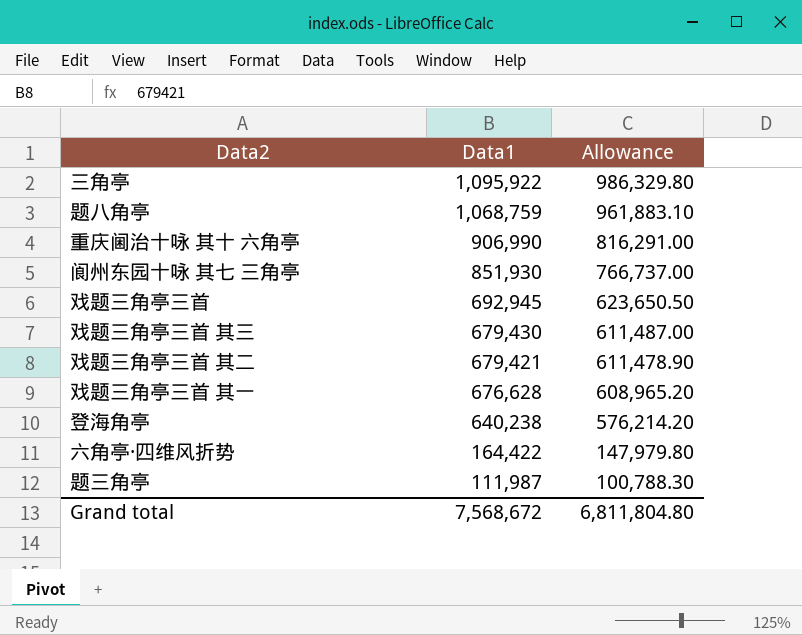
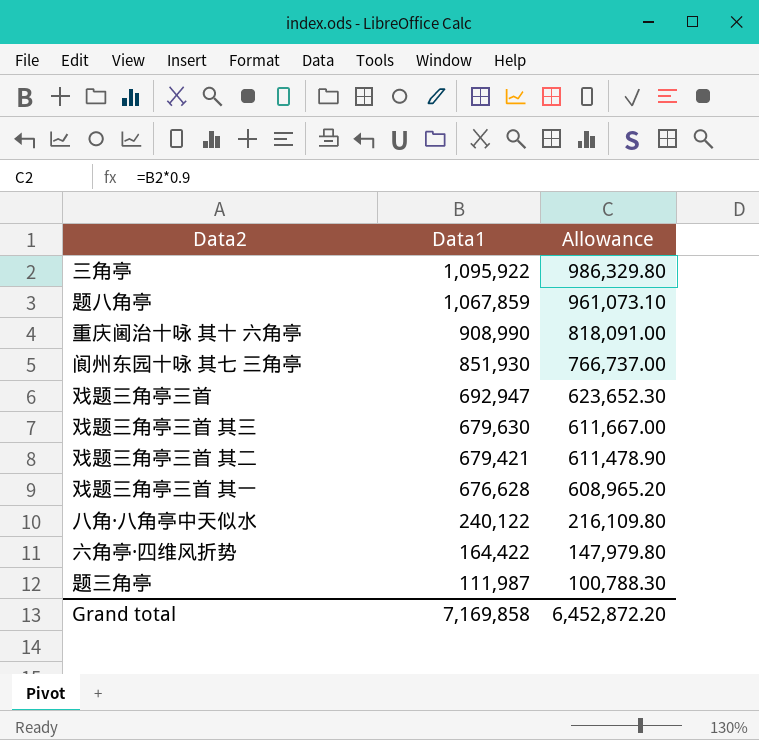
row 登海角亭: 640,238 | 576,214.20 -> none
题八角亭 | Data1: 1,068,759 -> 1,067,859
题八角亭 | Allowance: 961,883.10 -> 961,073.10
重庆阃治十咏 其十 六角亭 | Data1: 906,990 -> 908,990
重庆阃治十咏 其十 六角亭 | Allowance: 816,291.00 -> 818,091.00
戏题三角亭三首 | Data1: 692,945 -> 692,947
戏题三角亭三首 | Allowance: 623,650.50 -> 623,652.30
戏题三角亭三首 其三 | Data1: 679,430 -> 679,630
戏题三角亭三首 其三 | Allowance: 611,487.00 -> 611,667.00
row 八角·八角亭中天似水: none -> 240,122 | 216,109.80
Grand total | Data1: 7,568,672 -> 7,169,858
Grand total | Allowance: 6,811,804.80 -> 6,452,872.20

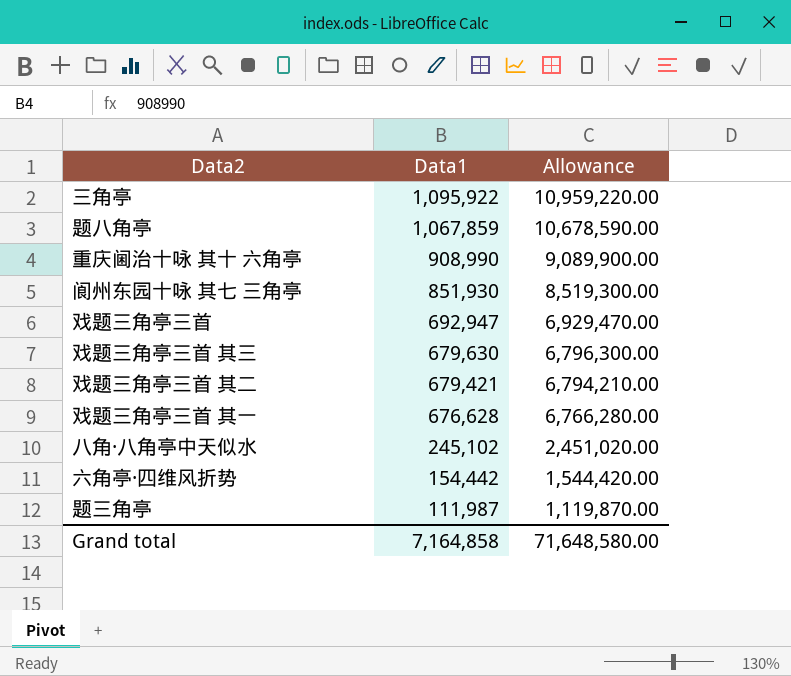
column Allowance | formula: [Data1] * 0.9 -> [Data1] * 10
八角·八角亭中天似水 | Data1: 240,122 -> 245,102
六角亭·四维风折势 | Data1: 164,422 -> 154,442
Grand total | Data1: 7,169,858 -> 7,164,858
Grand total | Allowance: 6,452,872.20 -> 71,648,580.00

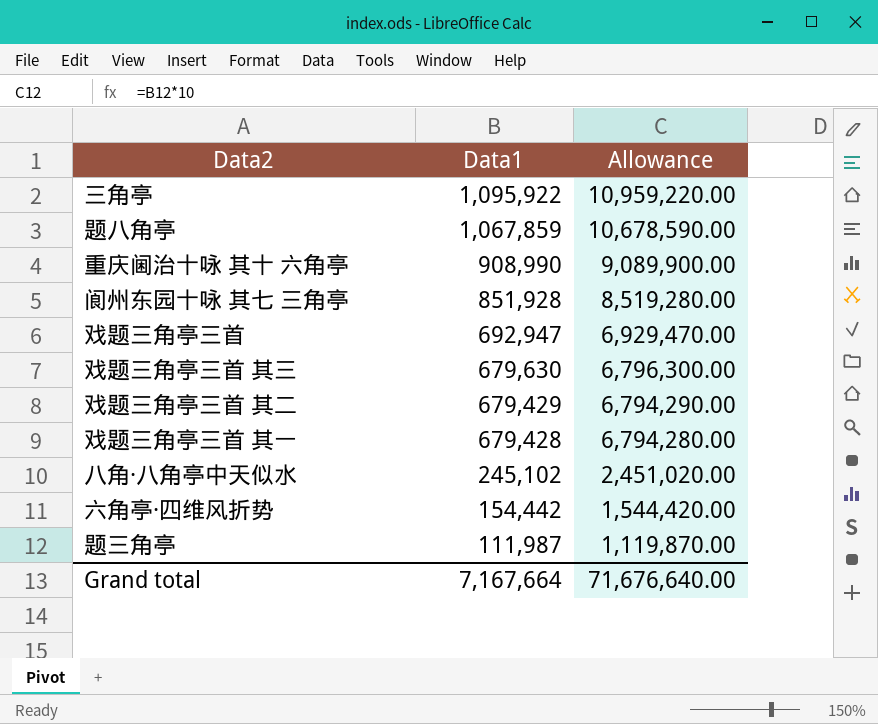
阆州东园十咏 其七 三角亭 | Data1: 851,930 -> 851,928
阆州东园十咏 其七 三角亭 | Allowance: 8,519,300.00 -> 8,519,280.00
戏题三角亭三首 其二 | Data1: 679,421 -> 679,429
戏题三角亭三首 其二 | Allowance: 6,794,210.00 -> 6,794,290.00
戏题三角亭三首 其一 | Data1: 676,628 -> 679,428
戏题三角亭三首 其一 | Allowance: 6,766,280.00 -> 6,794,280.00
Grand total | Data1: 7,164,858 -> 7,167,664
Grand total | Allowance: 71,648,580.00 -> 71,676,640.00

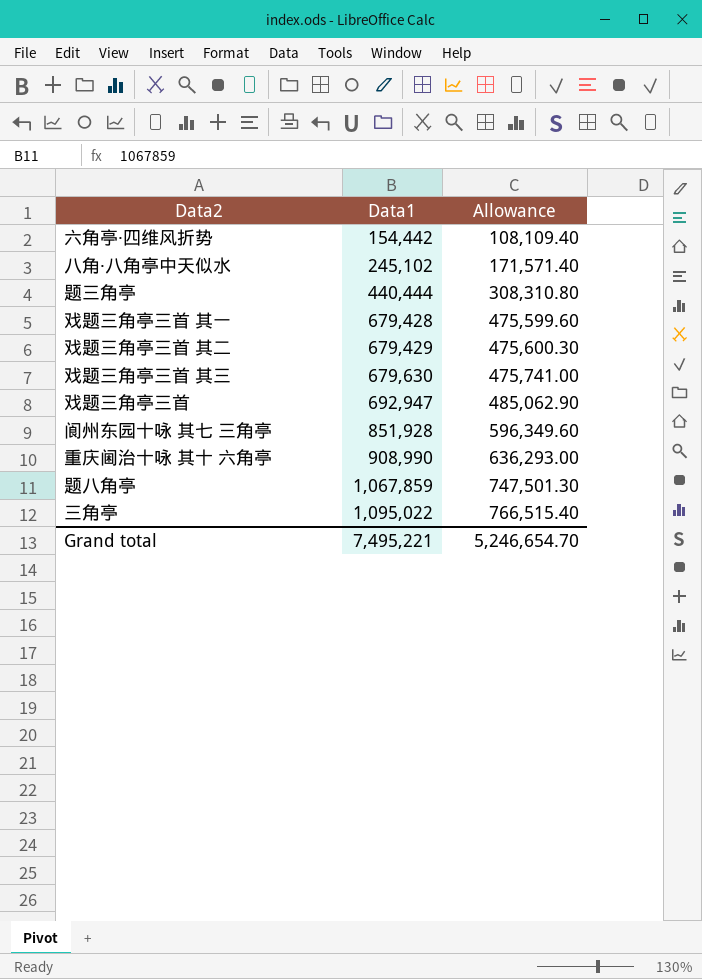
row order: Data1 descending -> Data1 ascending
column Allowance | formula: [Data1] * 10 -> [Data1] * 0.7
题三角亭 | Data1: 111,987 -> 440,444
三角亭 | Data1: 1,095,922 -> 1,095,022
Grand total | Data1: 7,167,664 -> 7,495,221
Grand total | Allowance: 71,676,640.00 -> 5,246,654.70

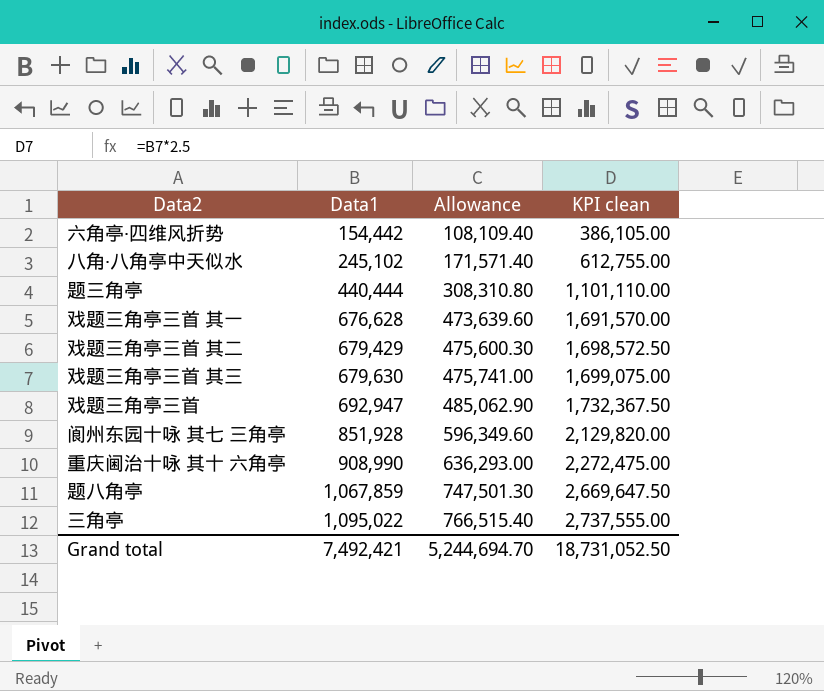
column KPI clean | formula: none -> [Data1] * 2.5
戏题三角亭三首 其一 | Data1: 679,428 -> 676,628
戏题三角亭三首 其一 | Allowance: 475,599.60 -> 473,639.60
Grand total | Data1: 7,495,221 -> 7,492,421
Grand total | Allowance: 5,246,654.70 -> 5,244,694.70

